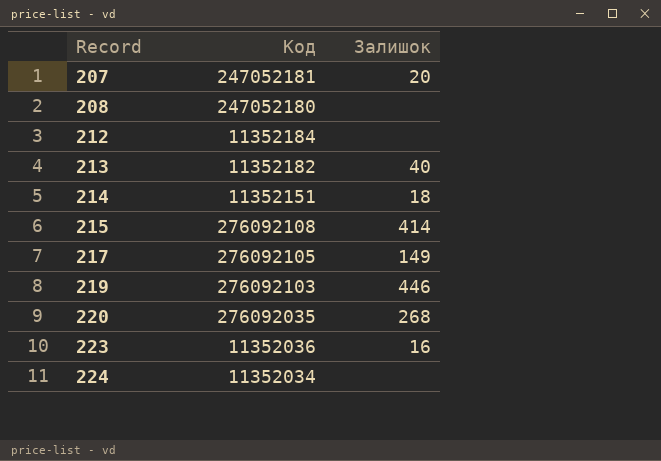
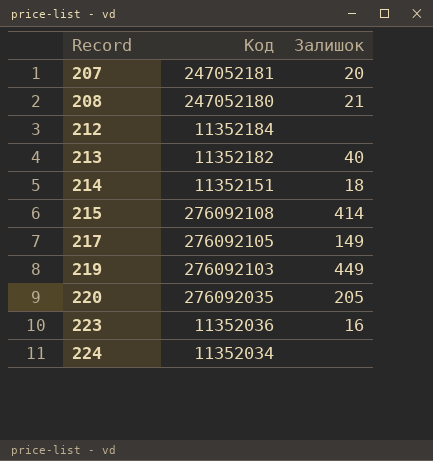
208 | Залишок: none -> 21
219 | Залишок: 446 -> 449
220 | Залишок: 268 -> 205

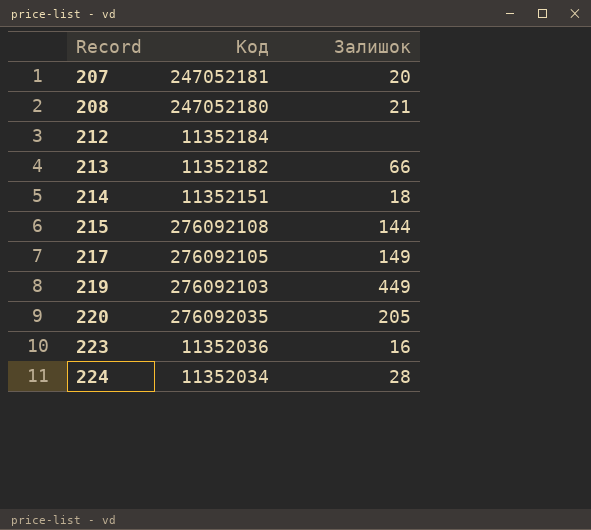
213 | Залишок: 40 -> 66
215 | Залишок: 414 -> 144
224 | Залишок: none -> 28

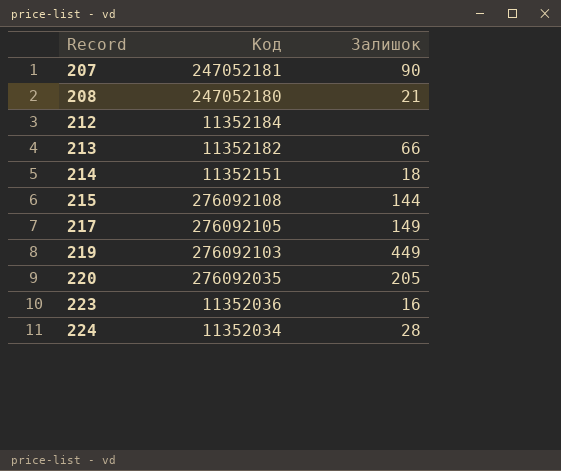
207 | Залишок: 20 -> 90

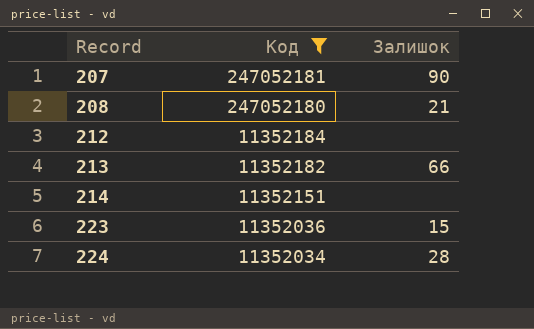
filter: none -> Код <= 247052181
214 | Залишок: 18 -> none
223 | Залишок: 16 -> 15

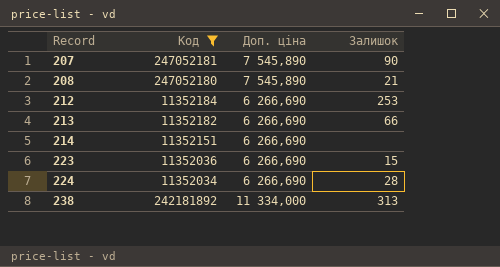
column Доп. ціна | position: none -> 3
212 | Залишок: none -> 253
row 238: none -> 242181892 | 11 334,000 | 313

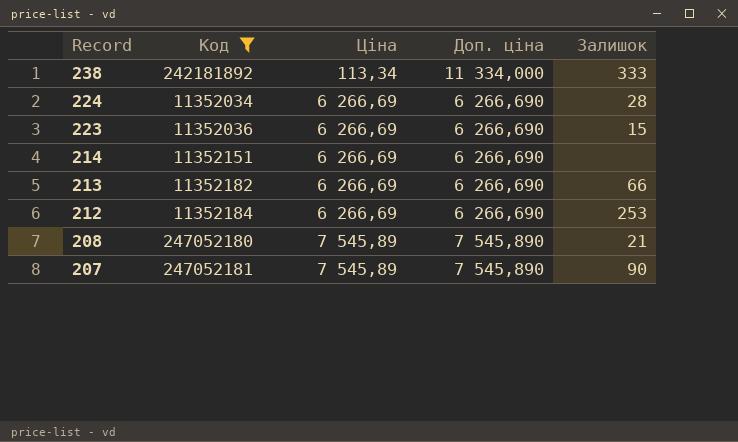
row order: Record ascending -> Record descending
column Ціна | position: none -> 3
238 | Залишок: 313 -> 333

